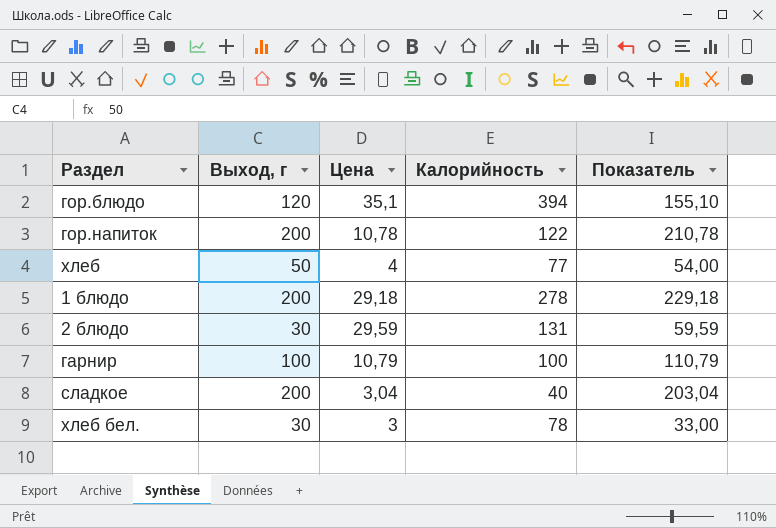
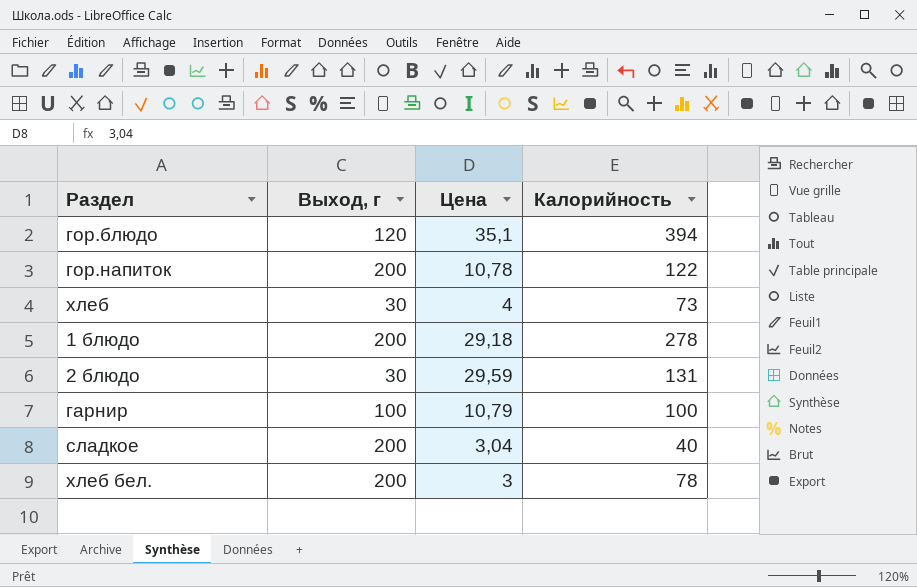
column Показатель | formula: [Выход, г] + [Цена] -> none
хлеб | Выход, г: 50 -> 30
хлеб | Калорийность: 77 -> 73
хлеб бел. | Выход, г: 30 -> 200

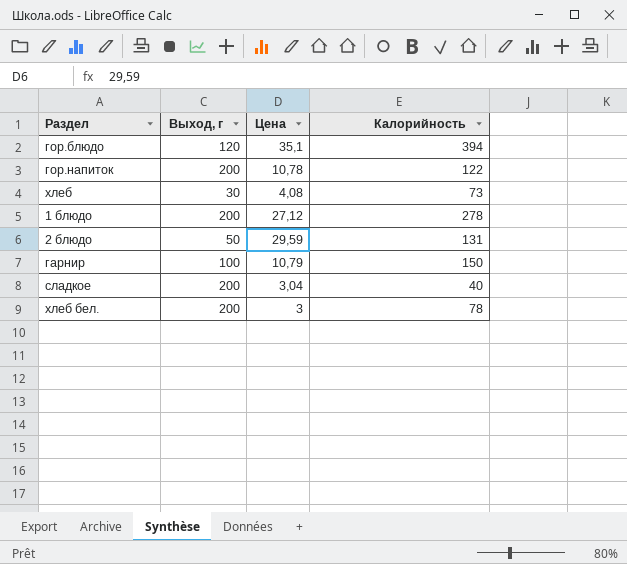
хлеб | Цена: 4 -> 4,08
1 блюдо | Цена: 29,18 -> 27,12
2 блюдо | Выход, г: 30 -> 50
гарнир | Калорийность: 100 -> 150

